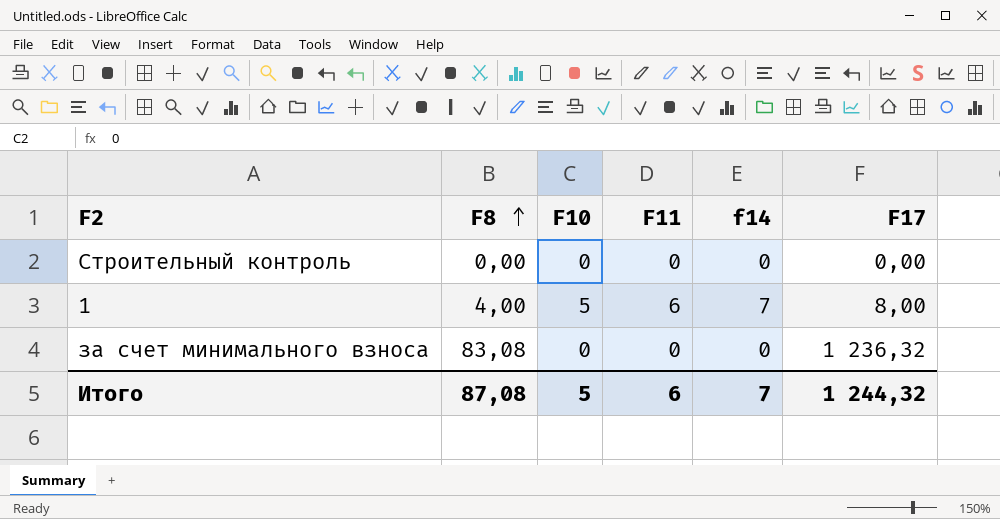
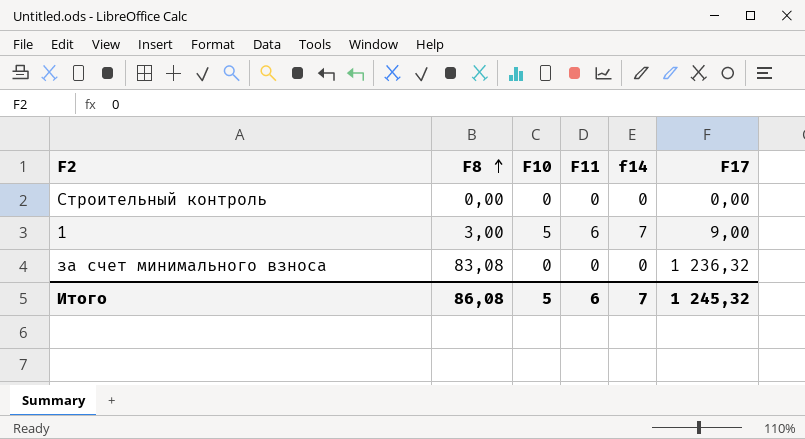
1 | F8: 4,00 -> 3,00
1 | F17: 8,00 -> 9,00
Итого | F8: 87,08 -> 86,08
Итого | F17: 1 244,32 -> 1 245,32

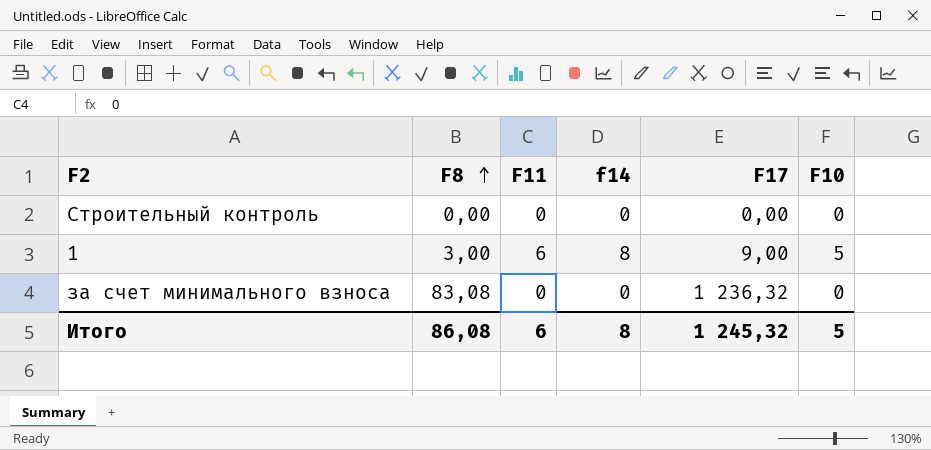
column F10 | position: 3 -> 6
1 | f14: 7 -> 8
Итого | f14: 7 -> 8

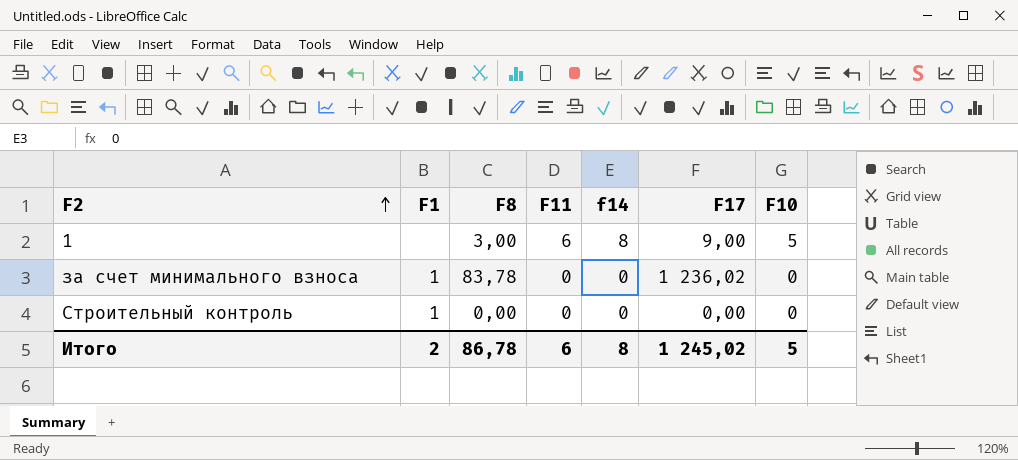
row order: F8 ascending -> F2 ascending
column F1 | position: none -> 2
за счет минимального взноса | F8: 83,08 -> 83,78
за счет минимального взноса | F17: 1 236,32 -> 1 236,02
Итого | F8: 86,08 -> 86,78
Итого | F17: 1 245,32 -> 1 245,02

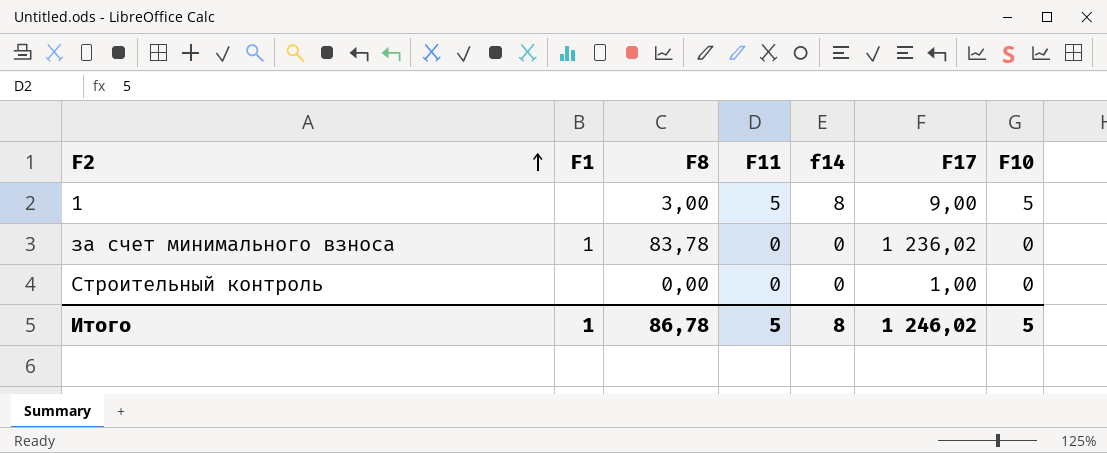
1 | F11: 6 -> 5
Строительный контроль | F1: 1 -> none
Строительный контроль | F17: 0,00 -> 1,00
Итого | F1: 2 -> 1
Итого | F11: 6 -> 5
Итого | F17: 1 245,02 -> 1 246,02

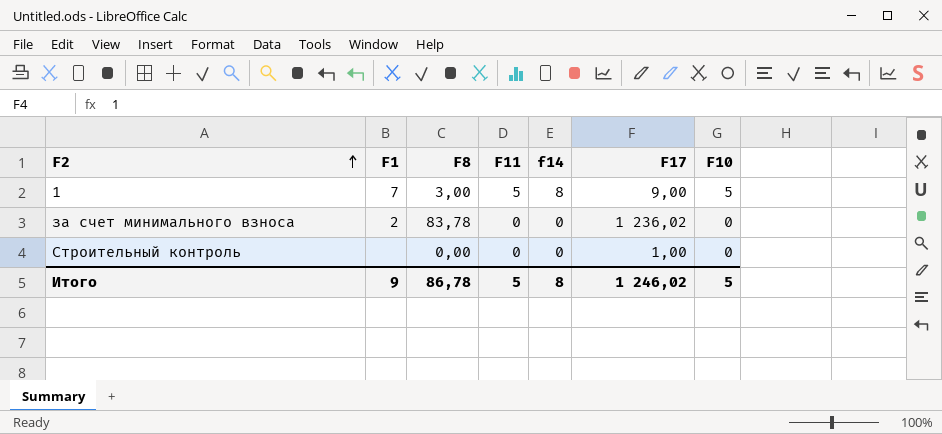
1 | F1: none -> 7
за счет минимального взноса | F1: 1 -> 2
Итого | F1: 1 -> 9

